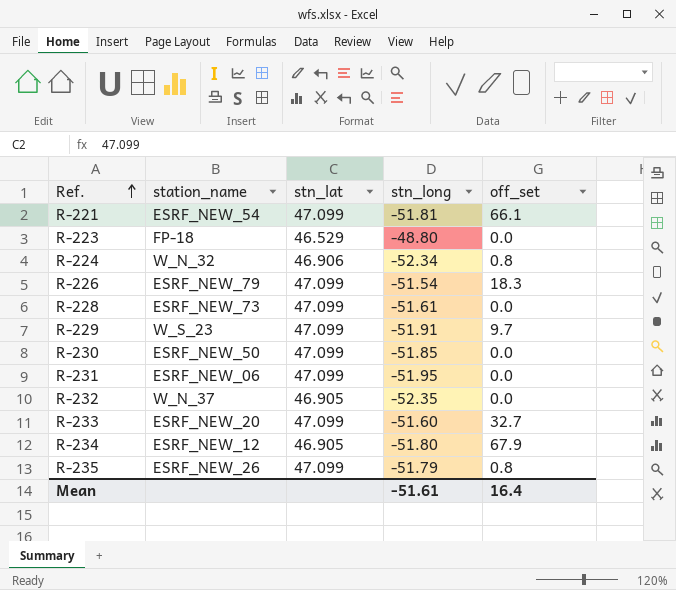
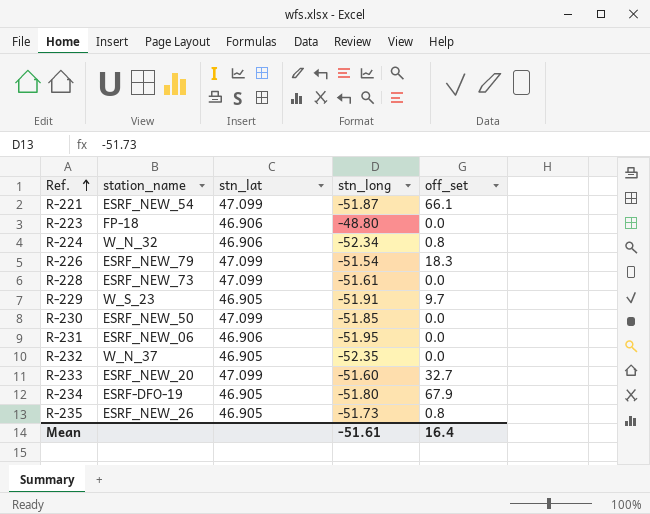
R-221 | stn_long: -51.81 -> -51.87
R-223 | stn_lat: 46.529 -> 46.906
R-229 | stn_lat: 47.099 -> 46.905
R-231 | stn_lat: 47.099 -> 46.906
R-234 | station_name: ESRF_NEW_12 -> ESRF-DFO-19
R-235 | stn_lat: 47.099 -> 46.905
R-235 | stn_long: -51.79 -> -51.73

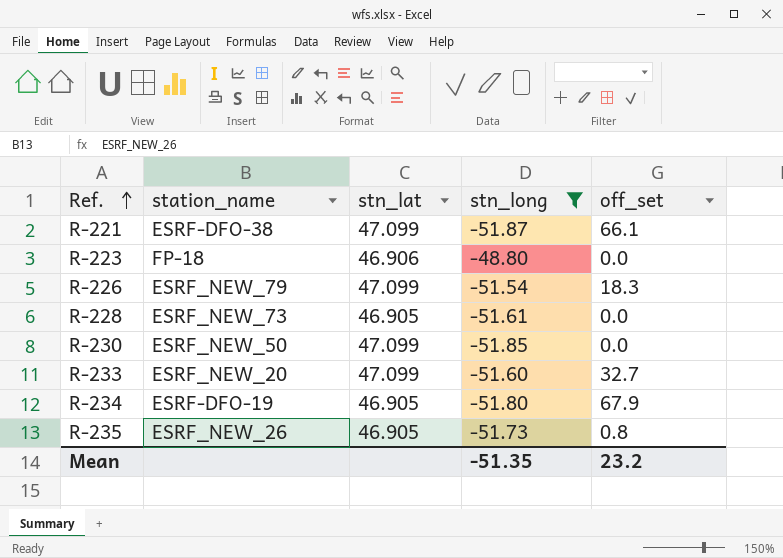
filter: none -> stn_long >= -51.87
R-221 | station_name: ESRF_NEW_54 -> ESRF-DFO-38
R-228 | stn_lat: 47.099 -> 46.905
Mean | stn_long: -51.61 -> -51.35
Mean | off_set: 16.4 -> 23.2

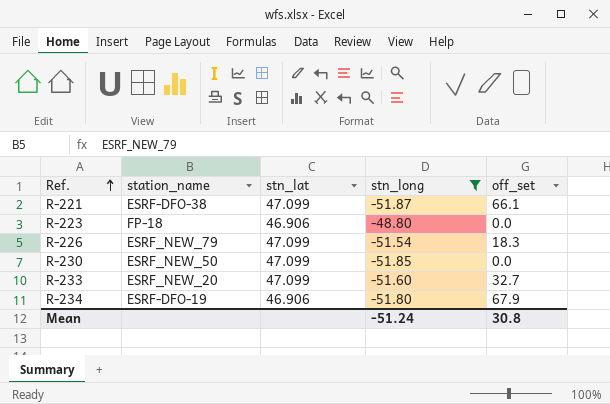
row R-228: ESRF_NEW_73 | 46.905 | -51.61 | 0.0 -> none
row R-235: ESRF_NEW_26 | 46.905 | -51.73 | 0.8 -> none
R-234 | stn_lat: 46.905 -> 46.906
Mean | stn_long: -51.35 -> -51.24
Mean | off_set: 23.2 -> 30.8

